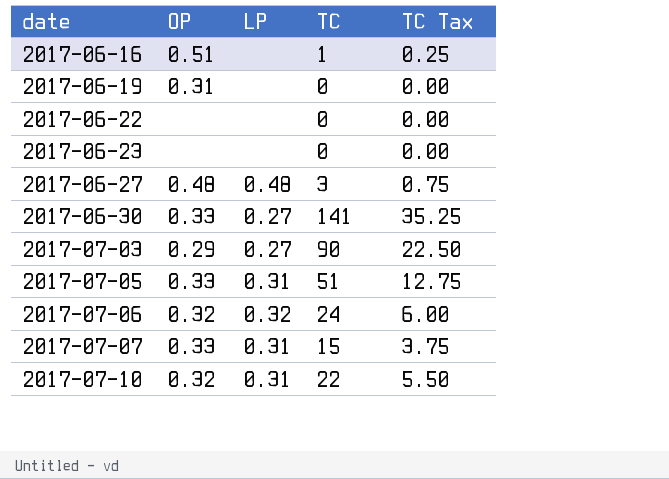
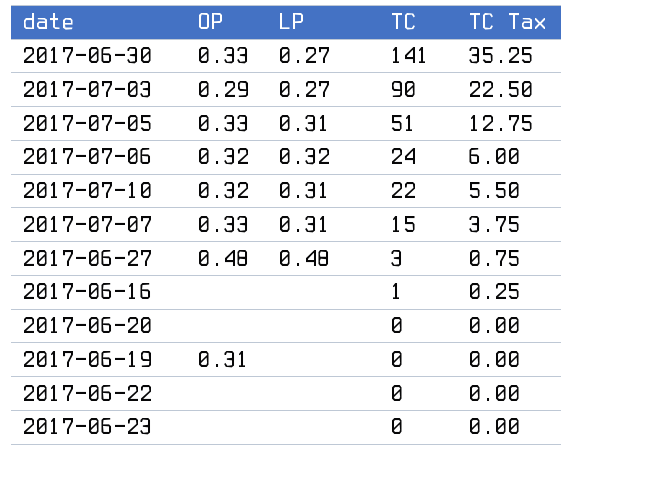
row order: date ascending -> TC descending
2017-06-16 | OP: 0.51 -> none
row 2017-06-20: none -> none | none | 0 | 0.00

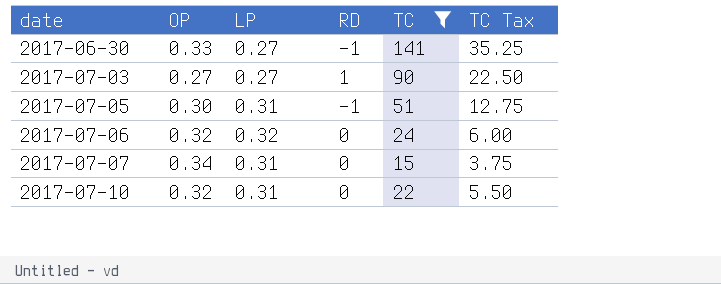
filter: none -> TC >= 15
row order: TC descending -> date ascending
column RD | position: none -> 4
2017-07-03 | OP: 0.29 -> 0.27
2017-07-05 | OP: 0.33 -> 0.30
2017-07-07 | OP: 0.33 -> 0.34

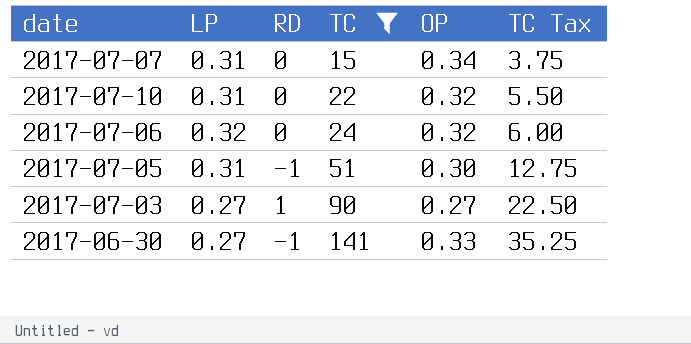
row order: date ascending -> TC ascending
column OP | position: 2 -> 5

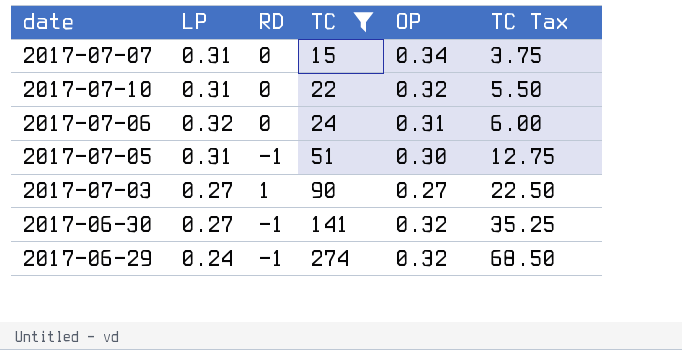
2017-07-06 | OP: 0.32 -> 0.31
2017-06-30 | OP: 0.33 -> 0.32
row 2017-06-29: none -> 0.24 | -1 | 274 | 0.32 | 68.50

